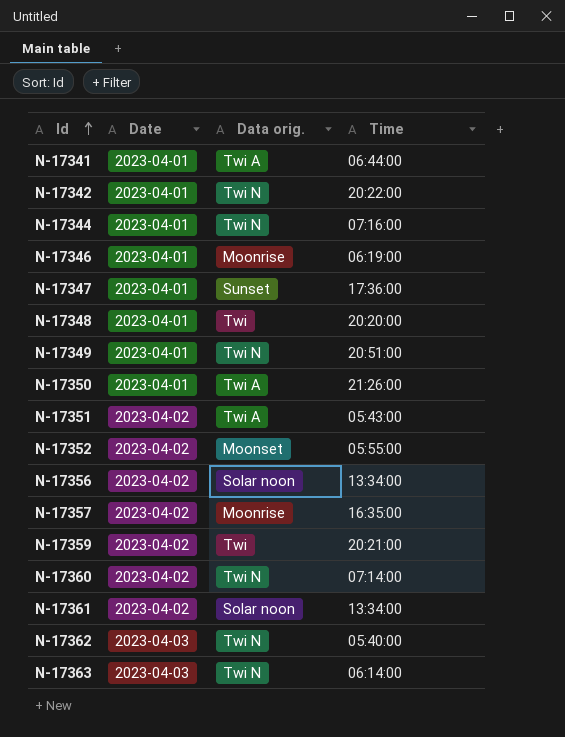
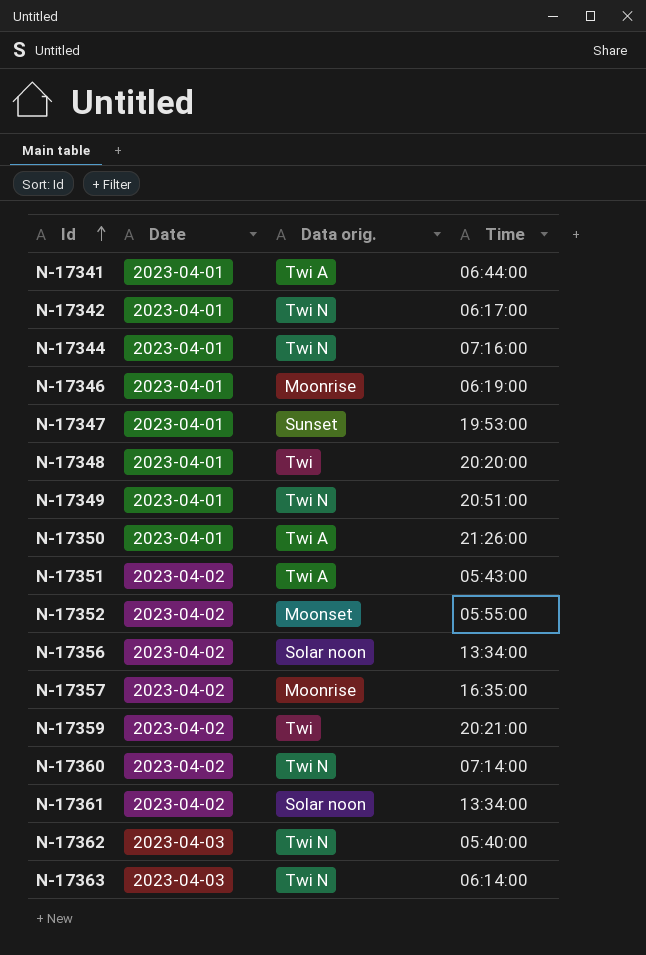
N-17342 | Time: 20:22:00 -> 06:17:00
N-17347 | Time: 17:36:00 -> 19:53:00

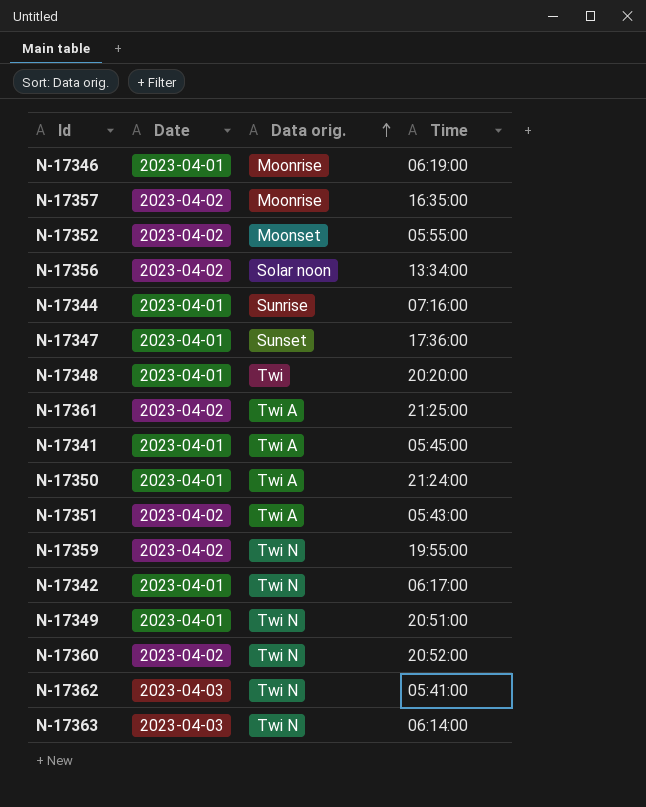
row order: Id ascending -> Data orig. ascending
N-17344 | Data orig.: Twi N -> Sunrise
N-17347 | Time: 19:53:00 -> 17:36:00
N-17361 | Data orig.: Solar noon -> Twi A
N-17361 | Time: 13:34:00 -> 21:25:00
N-17341 | Time: 06:44:00 -> 05:45:00
N-17350 | Time: 21:26:00 -> 21:24:00
N-17359 | Data orig.: Twi -> Twi N
N-17359 | Time: 20:21:00 -> 19:55:00
N-17360 | Time: 07:14:00 -> 20:52:00
N-17362 | Time: 05:40:00 -> 05:41:00

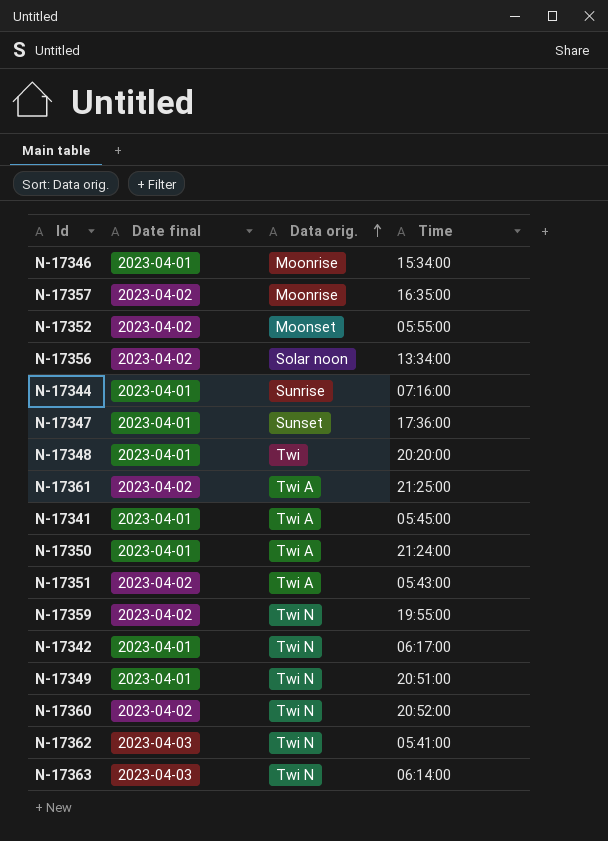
column name: Date -> Date final
N-17346 | Time: 06:19:00 -> 15:34:00

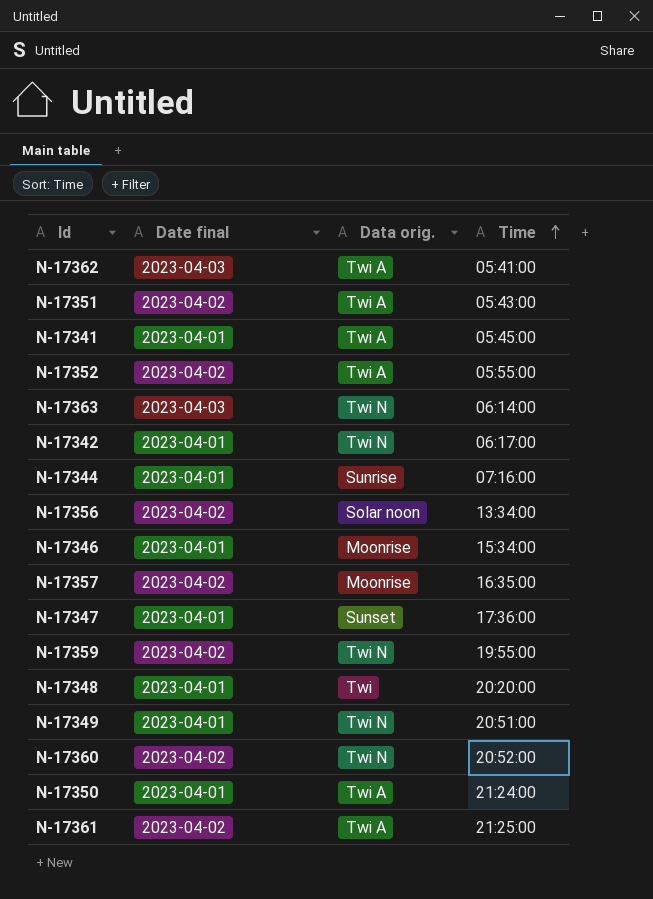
row order: Data orig. ascending -> Time ascending
N-17362 | Data orig.: Twi N -> Twi A
N-17352 | Data orig.: Moonset -> Twi A

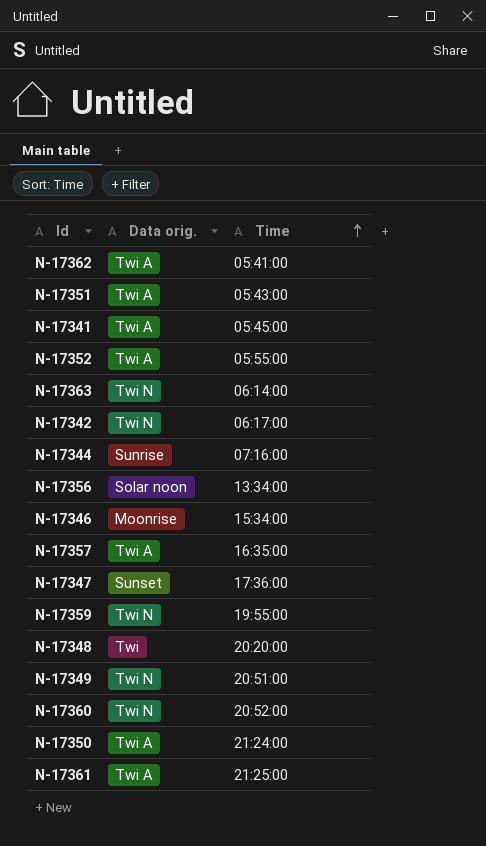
column Date final | position: 2 -> none
N-17357 | Data orig.: Moonrise -> Twi A

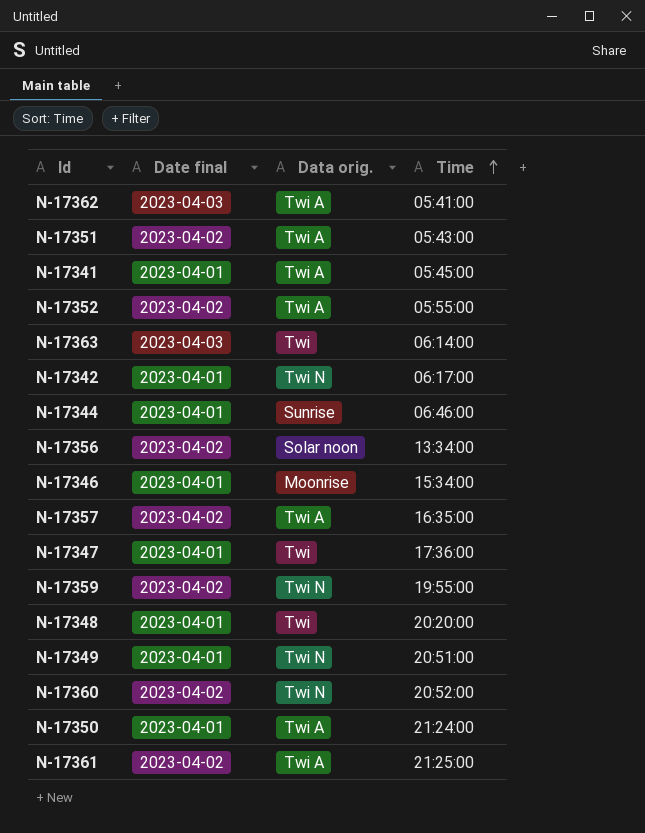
column Date final | position: none -> 2
N-17363 | Data orig.: Twi N -> Twi
N-17344 | Time: 07:16:00 -> 06:46:00
N-17347 | Data orig.: Sunset -> Twi

